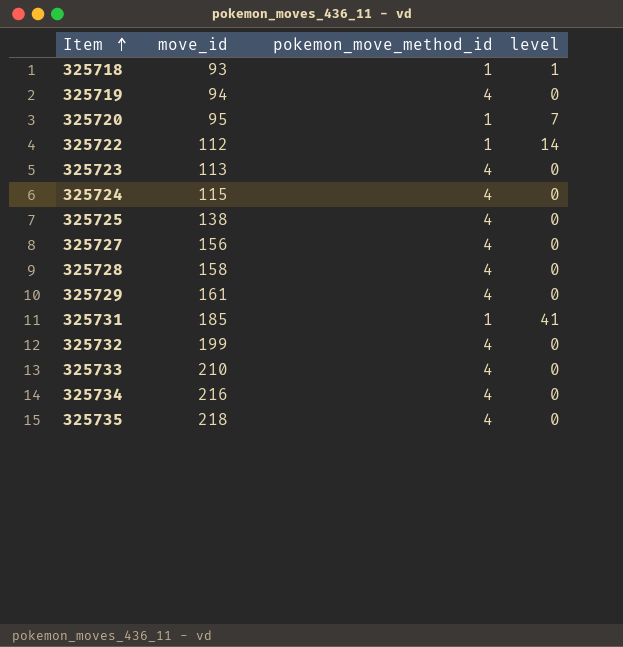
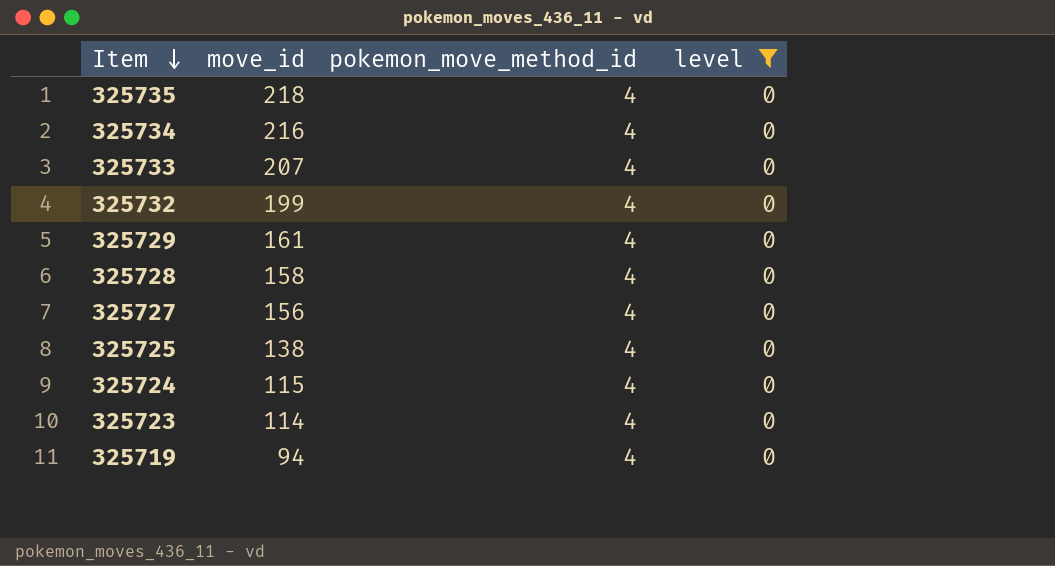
filter: none -> level = 0
row order: Item ascending -> Item descending
325733 | move_id: 210 -> 207
325723 | move_id: 113 -> 114

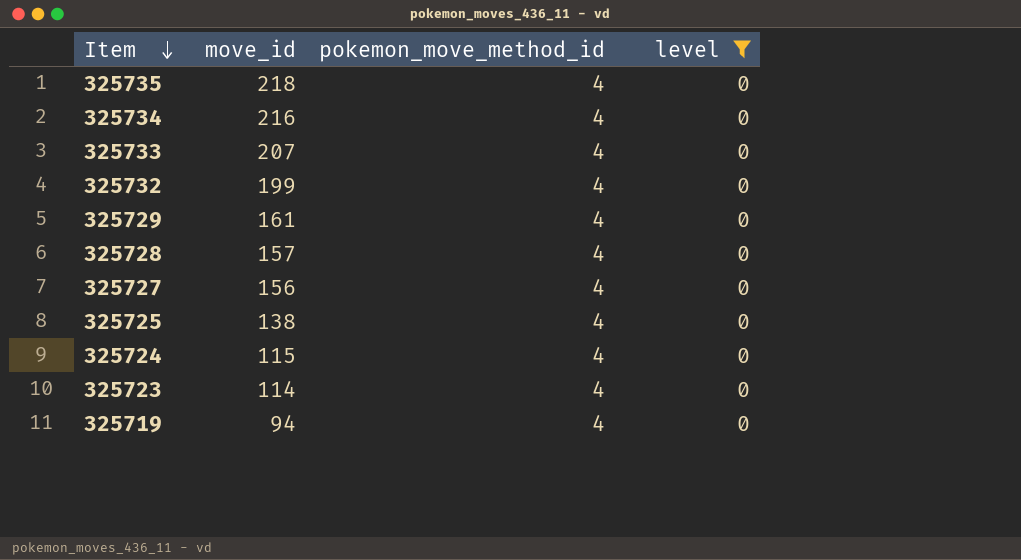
325728 | move_id: 158 -> 157

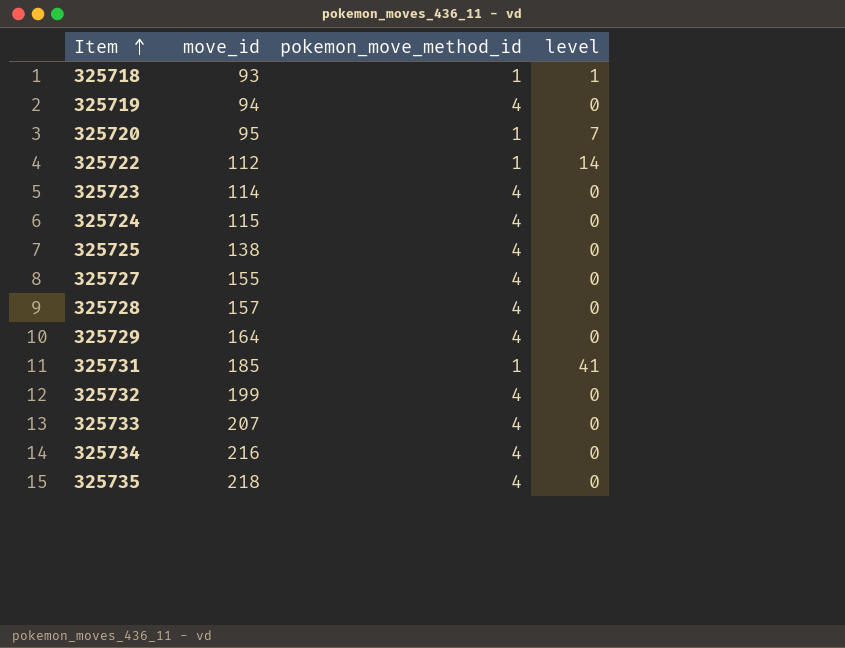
filter: level = 0 -> none
row order: Item descending -> Item ascending
325727 | move_id: 156 -> 155
325729 | move_id: 161 -> 164

